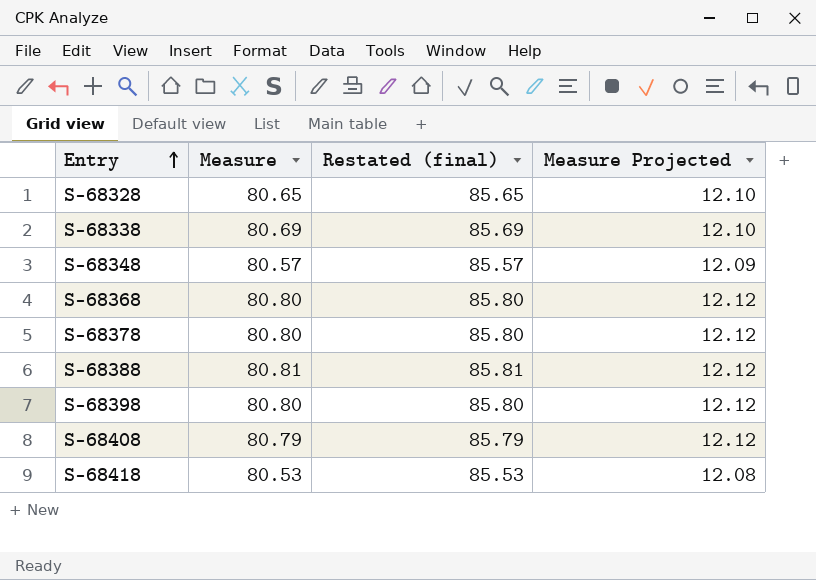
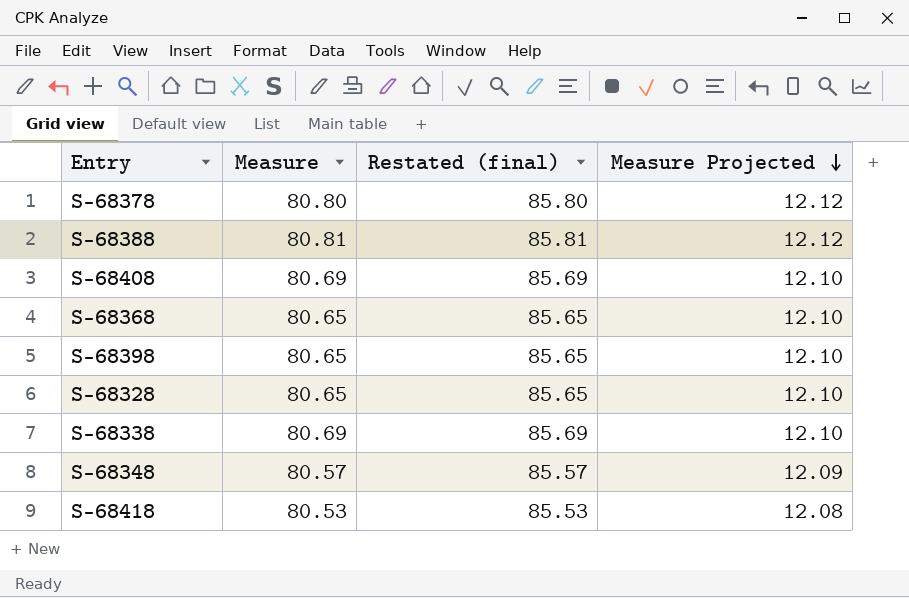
row order: Entry ascending -> Measure Projected descending
S-68408 | Measure: 80.79 -> 80.69
S-68408 | Restated (final): 85.79 -> 85.69
S-68408 | Measure Projected: 12.12 -> 12.10
S-68368 | Measure: 80.80 -> 80.65
S-68368 | Restated (final): 85.80 -> 85.65
S-68368 | Measure Projected: 12.12 -> 12.10
S-68398 | Measure: 80.80 -> 80.65
S-68398 | Restated (final): 85.80 -> 85.65
S-68398 | Measure Projected: 12.12 -> 12.10

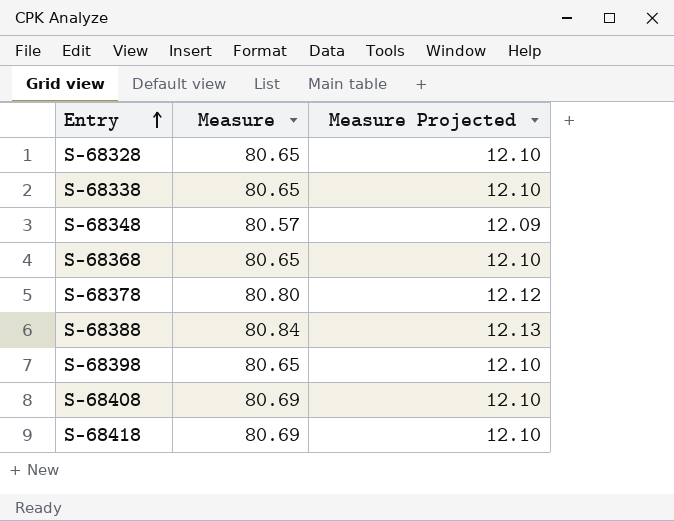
row order: Measure Projected descending -> Entry ascending
column Restated (final) | formula: [Measure] + 5 -> none
S-68338 | Measure: 80.69 -> 80.65
S-68388 | Measure: 80.81 -> 80.84
S-68388 | Measure Projected: 12.12 -> 12.13
S-68418 | Measure: 80.53 -> 80.69
S-68418 | Measure Projected: 12.08 -> 12.10

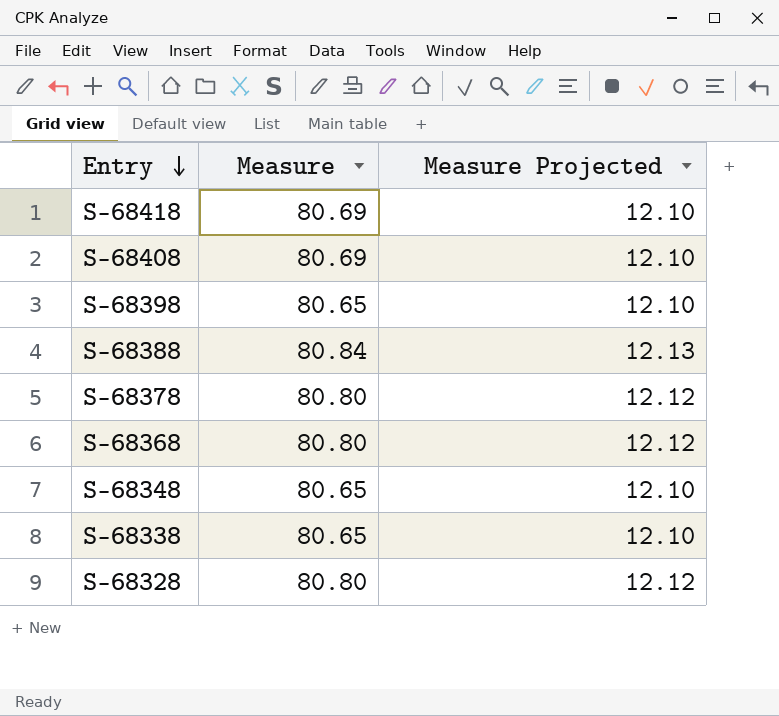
row order: Entry ascending -> Entry descending
S-68368 | Measure: 80.65 -> 80.80
S-68368 | Measure Projected: 12.10 -> 12.12
S-68348 | Measure: 80.57 -> 80.65
S-68348 | Measure Projected: 12.09 -> 12.10
S-68328 | Measure: 80.65 -> 80.80
S-68328 | Measure Projected: 12.10 -> 12.12

